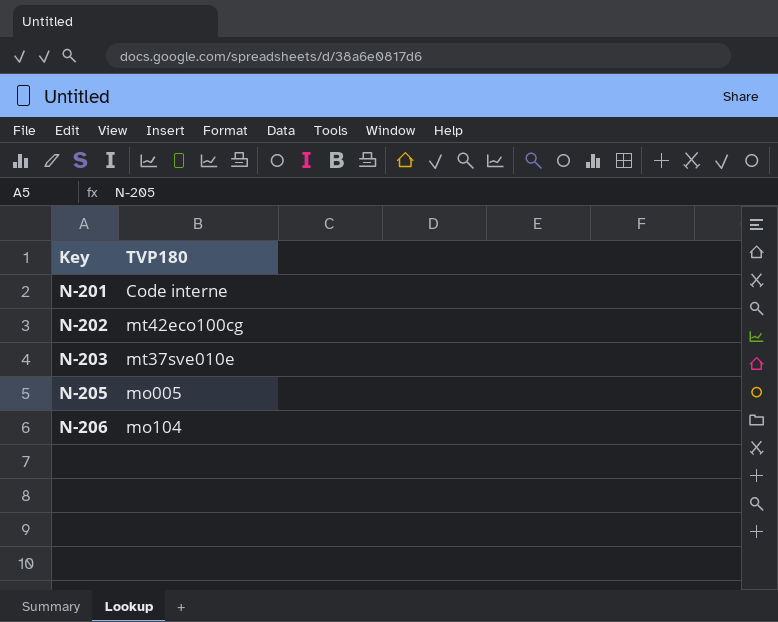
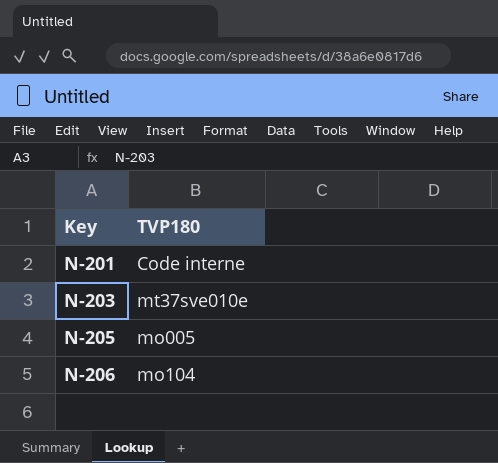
row N-202: mt42eco100cg -> none

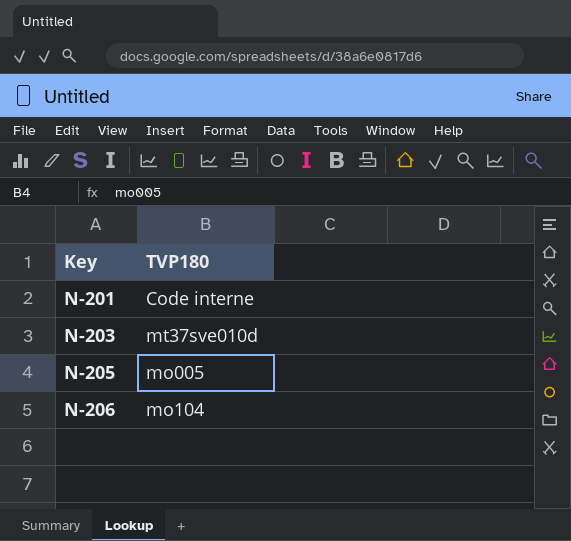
N-203 | TVP180: mt37sve010e -> mt37sve010d

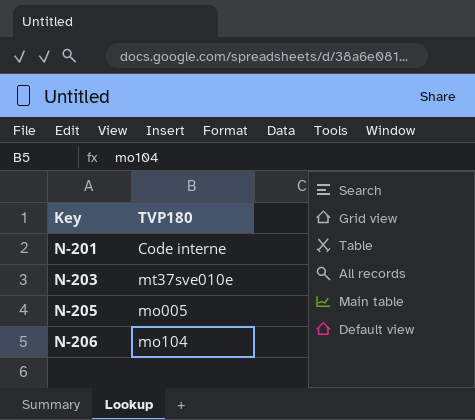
N-203 | TVP180: mt37sve010d -> mt37sve010e

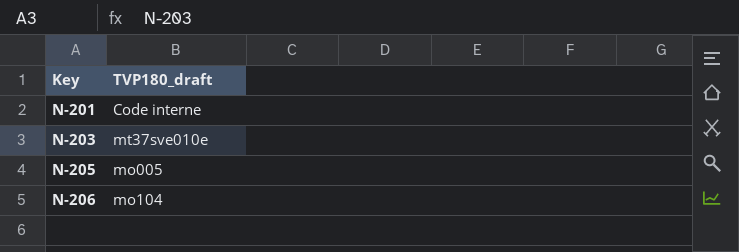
column name: TVP180 -> TVP180_draft

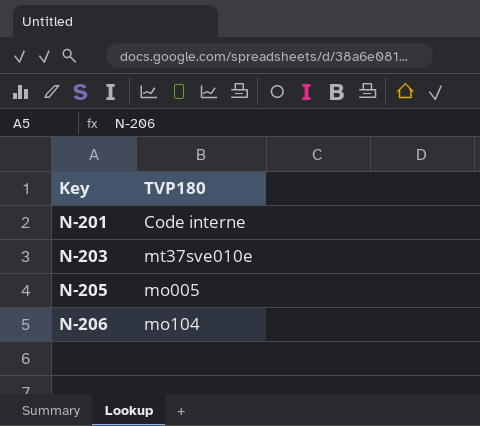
column name: TVP180_draft -> TVP180

